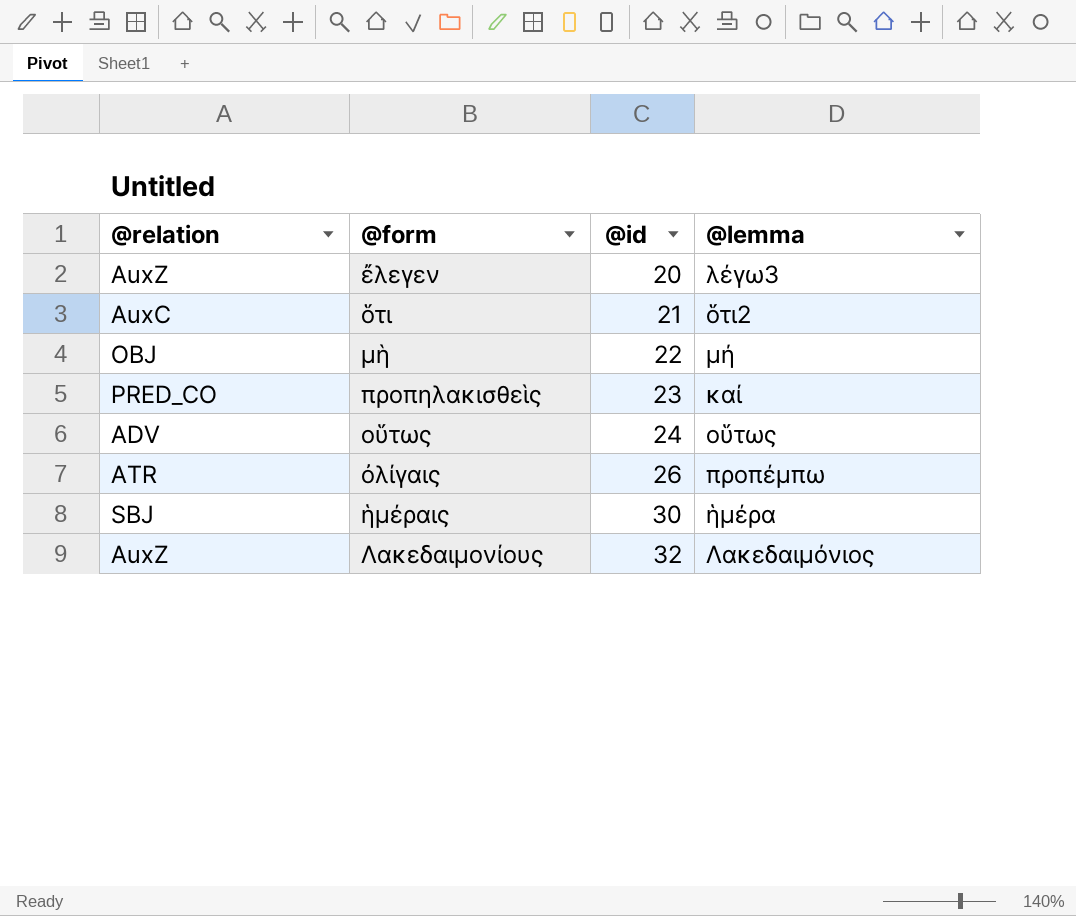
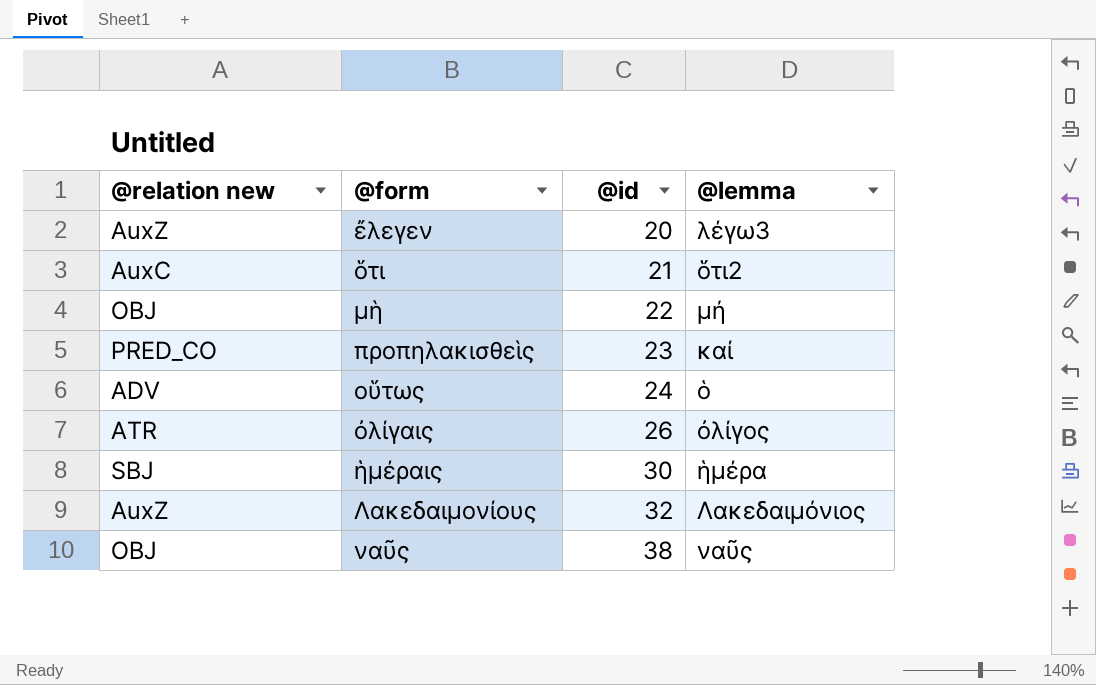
column name: @relation -> @relation new
οὕτως | @lemma: οὕτως -> ὁ
ὀλίγαις | @lemma: προπέμπω -> ὀλίγος
row ναῦς: none -> OBJ | 38 | ναῦς

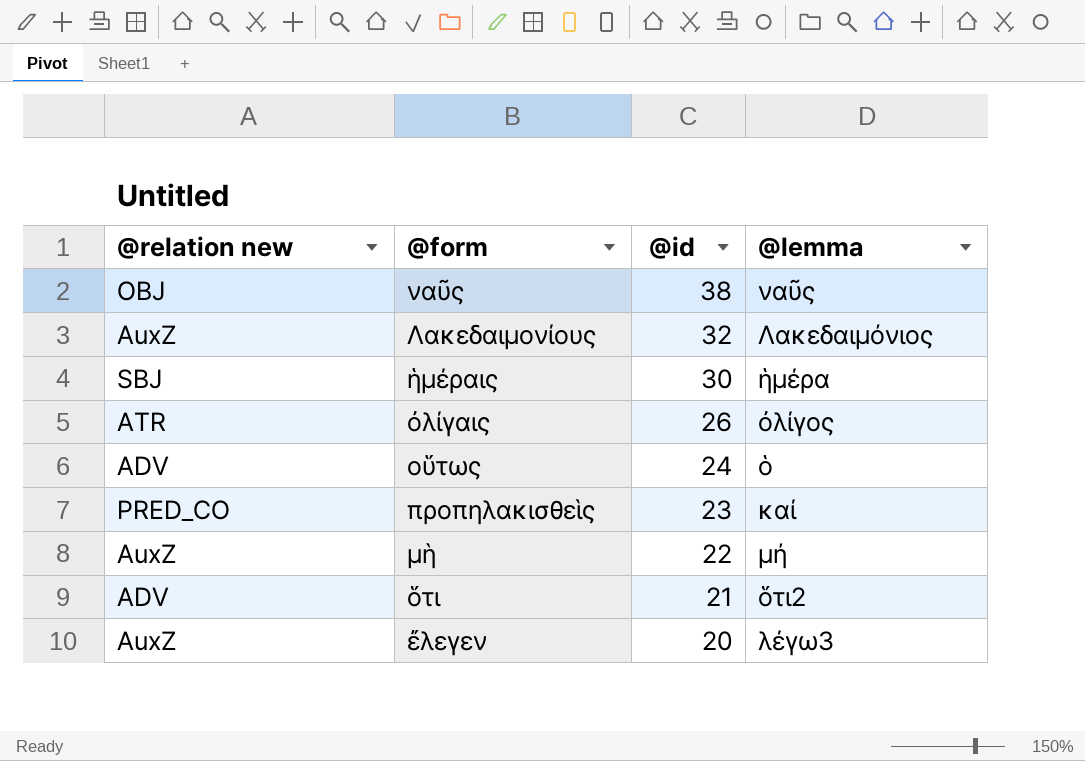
row order: @id ascending -> @id descending
μὴ | @relation new: OBJ -> AuxZ
ὅτι | @relation new: AuxC -> ADV

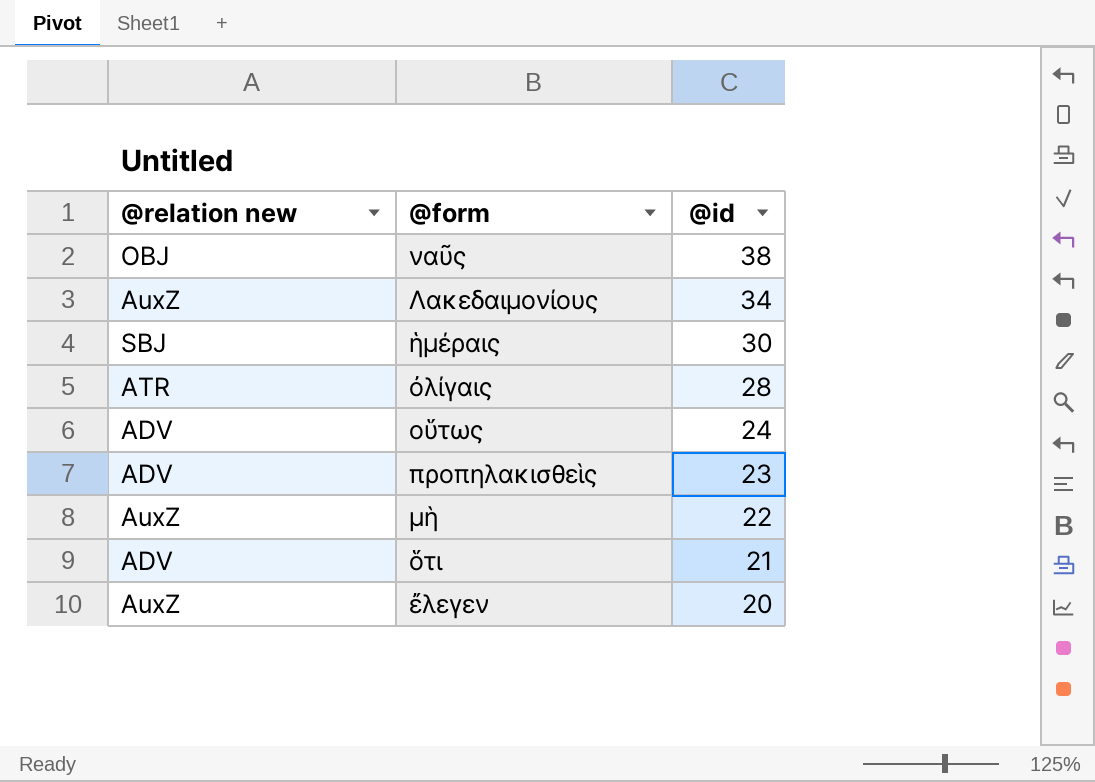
column @lemma | position: 4 -> none
Λακεδαιμονίους | @id: 32 -> 34
ὀλίγαις | @id: 26 -> 28
προπηλακισθεὶς | @relation new: PRED_CO -> ADV

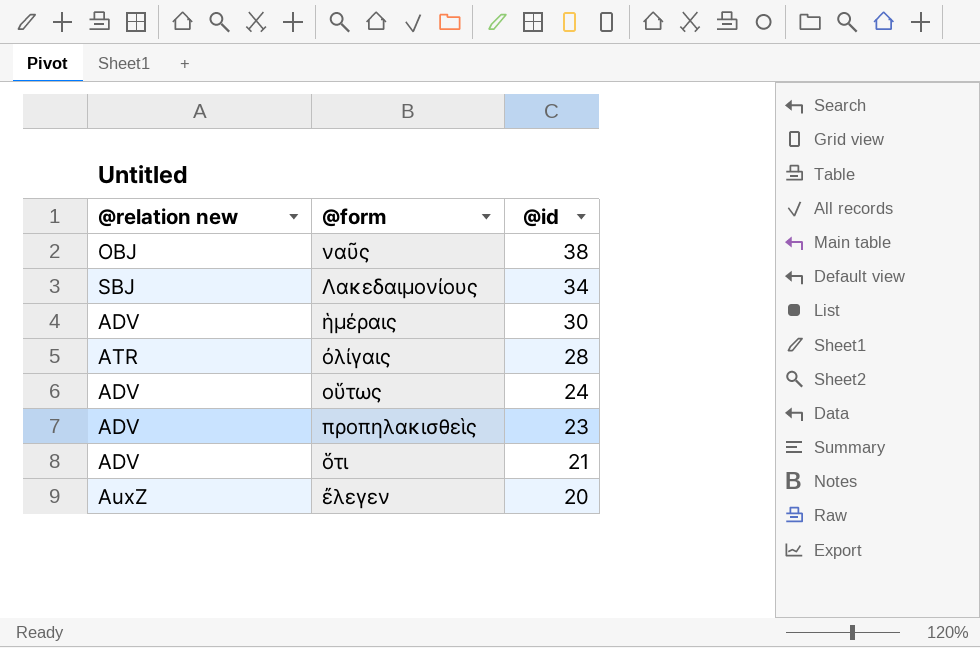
row μὴ: AuxZ | 22 -> none
Λακεδαιμονίους | @relation new: AuxZ -> SBJ
ἡμέραις | @relation new: SBJ -> ADV

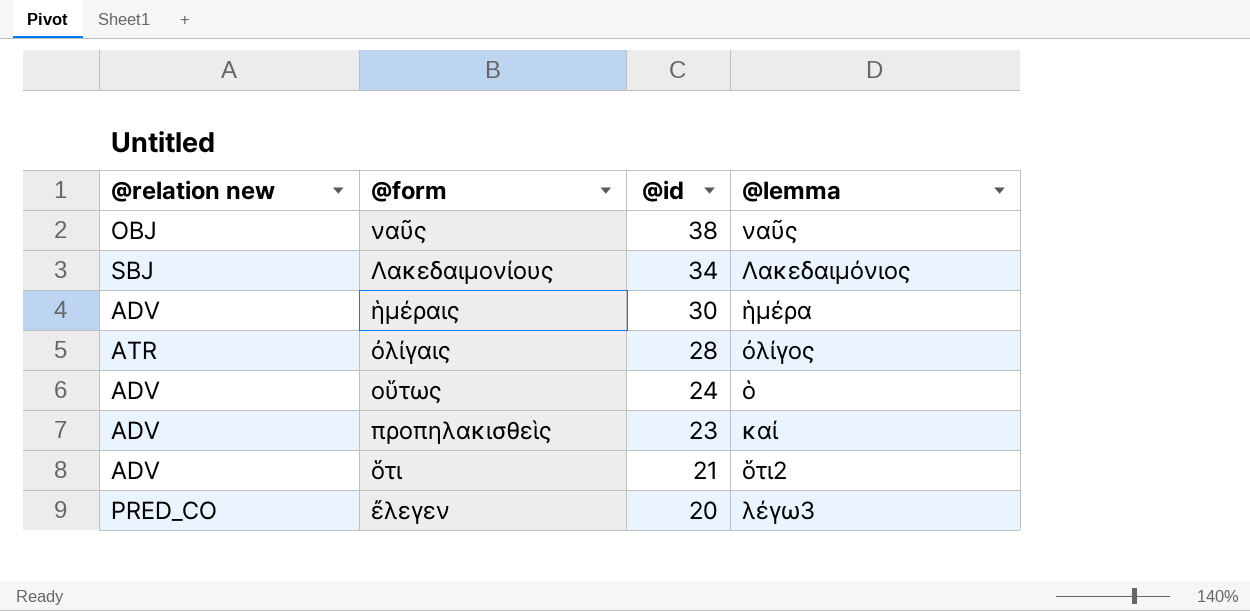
column @lemma | position: none -> 4
ἔλεγεν | @relation new: AuxZ -> PRED_CO

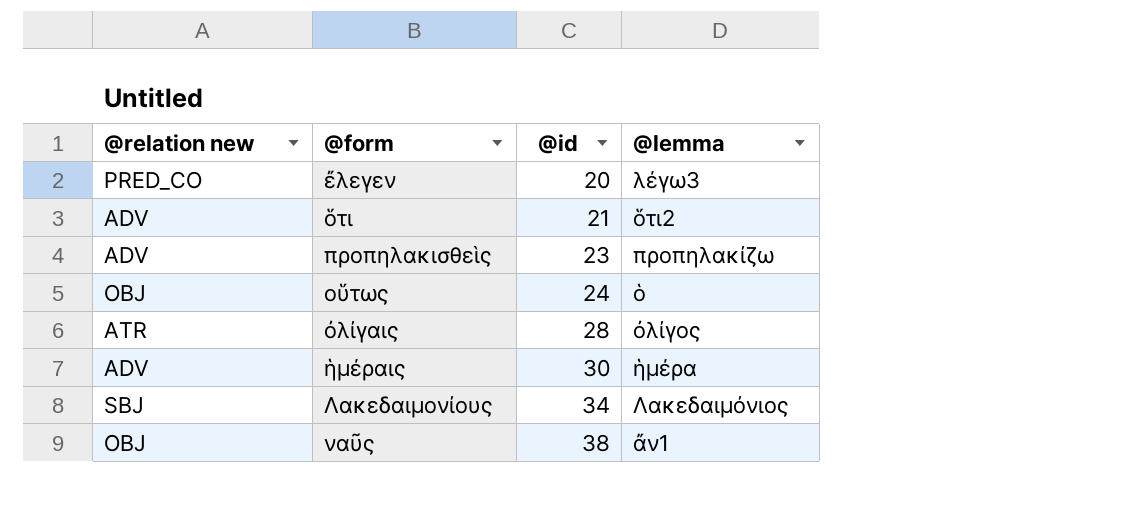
row order: @id descending -> @id ascending
προπηλακισθεὶς | @lemma: καί -> προπηλακίζω
οὕτως | @relation new: ADV -> OBJ
ναῦς | @lemma: ναῦς -> ἄν1

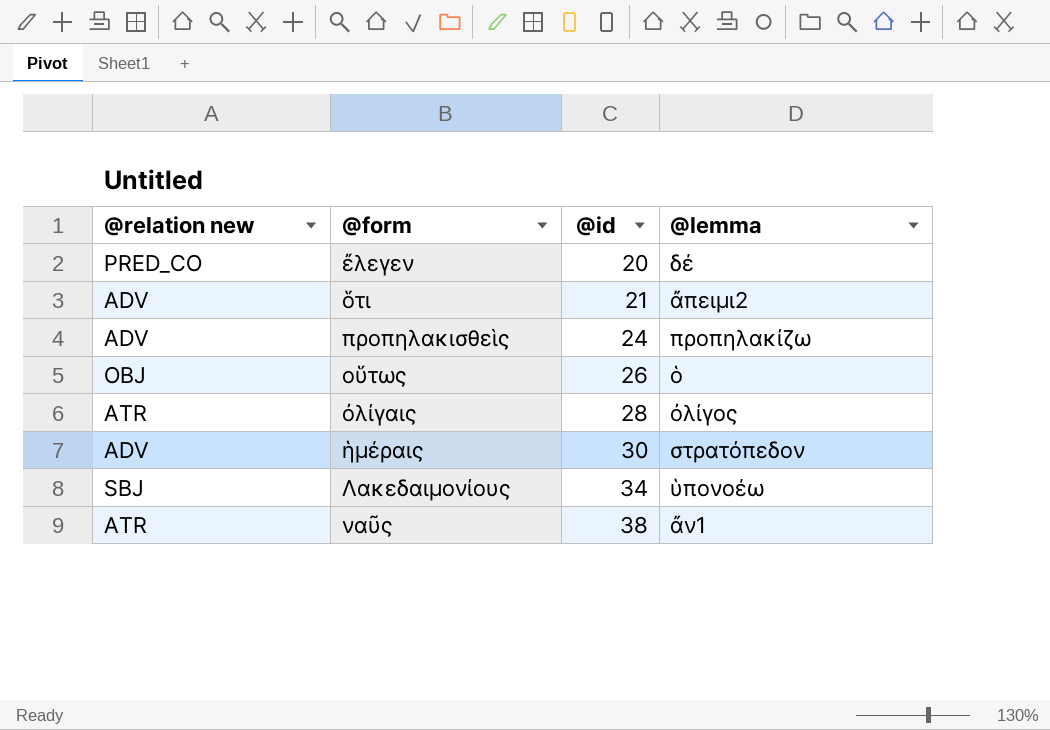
ἔλεγεν | @lemma: λέγω3 -> δέ
ὅτι | @lemma: ὅτι2 -> ἄπειμι2
προπηλακισθεὶς | @id: 23 -> 24
οὕτως | @id: 24 -> 26
ἡμέραις | @lemma: ἡμέρα -> στρατόπεδον
Λακεδαιμονίους | @lemma: Λακεδαιμόνιος -> ὑπονοέω
ναῦς | @relation new: OBJ -> ATR

